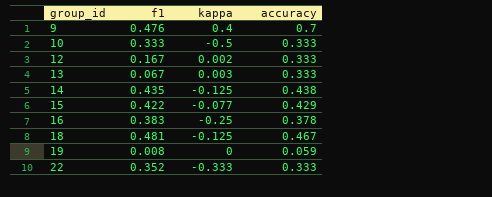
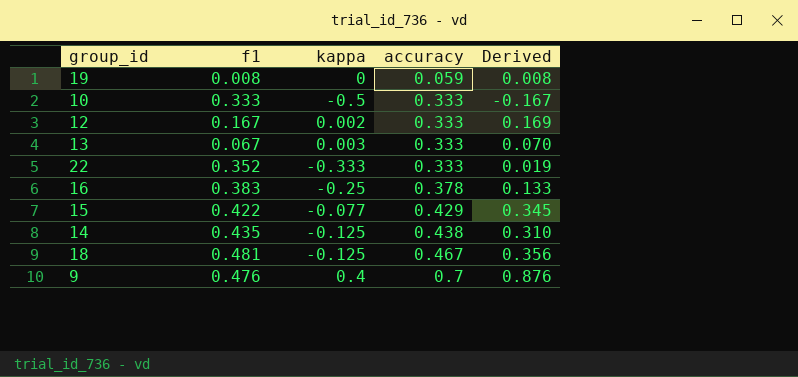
row order: group_id ascending -> accuracy ascending
column Derived | formula: none -> [f1] + [kappa]

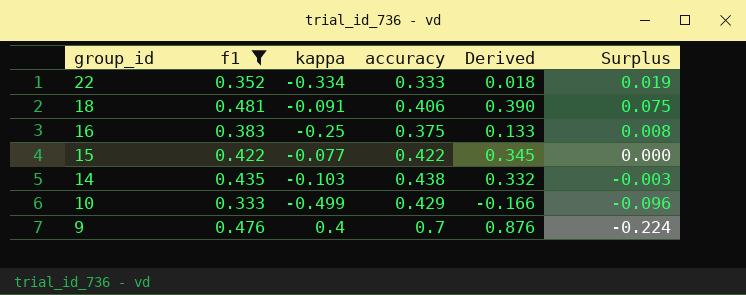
filter: none -> f1 >= 0.333
row order: accuracy ascending -> group_id descending
column Surplus | formula: none -> [f1] - [accuracy]
22 | kappa: -0.333 -> -0.334
22 | Derived: 0.019 -> 0.018
18 | kappa: -0.125 -> -0.091
18 | accuracy: 0.467 -> 0.406
18 | Derived: 0.356 -> 0.390
16 | accuracy: 0.378 -> 0.375
15 | accuracy: 0.429 -> 0.422
14 | kappa: -0.125 -> -0.103
14 | Derived: 0.310 -> 0.332
10 | kappa: -0.5 -> -0.499
10 | accuracy: 0.333 -> 0.429
10 | Derived: -0.167 -> -0.166

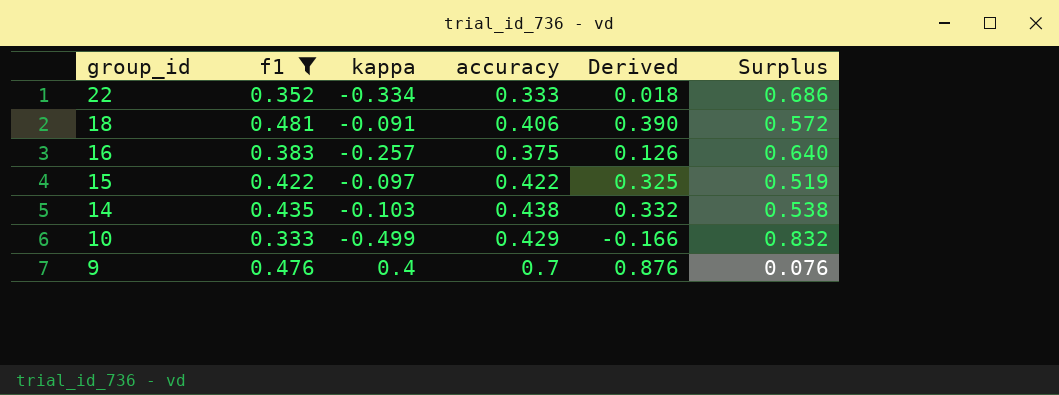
column Surplus | formula: [f1] - [accuracy] -> [f1] - [kappa]
16 | kappa: -0.25 -> -0.257
16 | Derived: 0.133 -> 0.126
15 | kappa: -0.077 -> -0.097
15 | Derived: 0.345 -> 0.325

